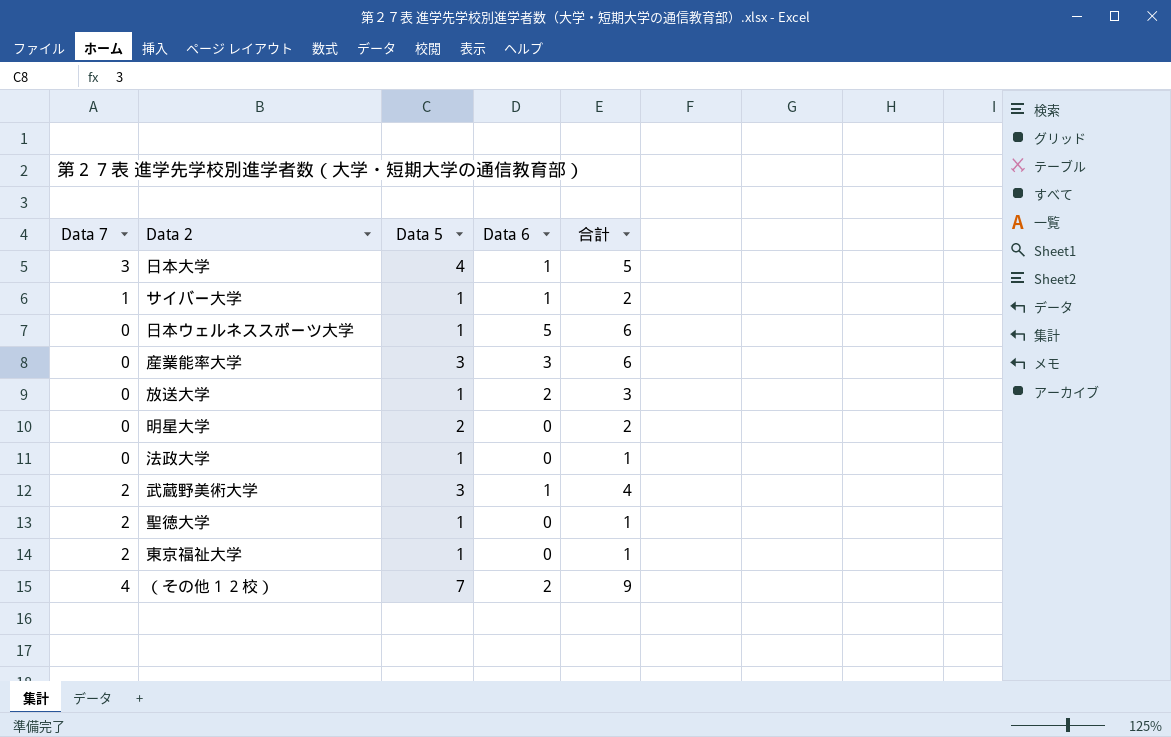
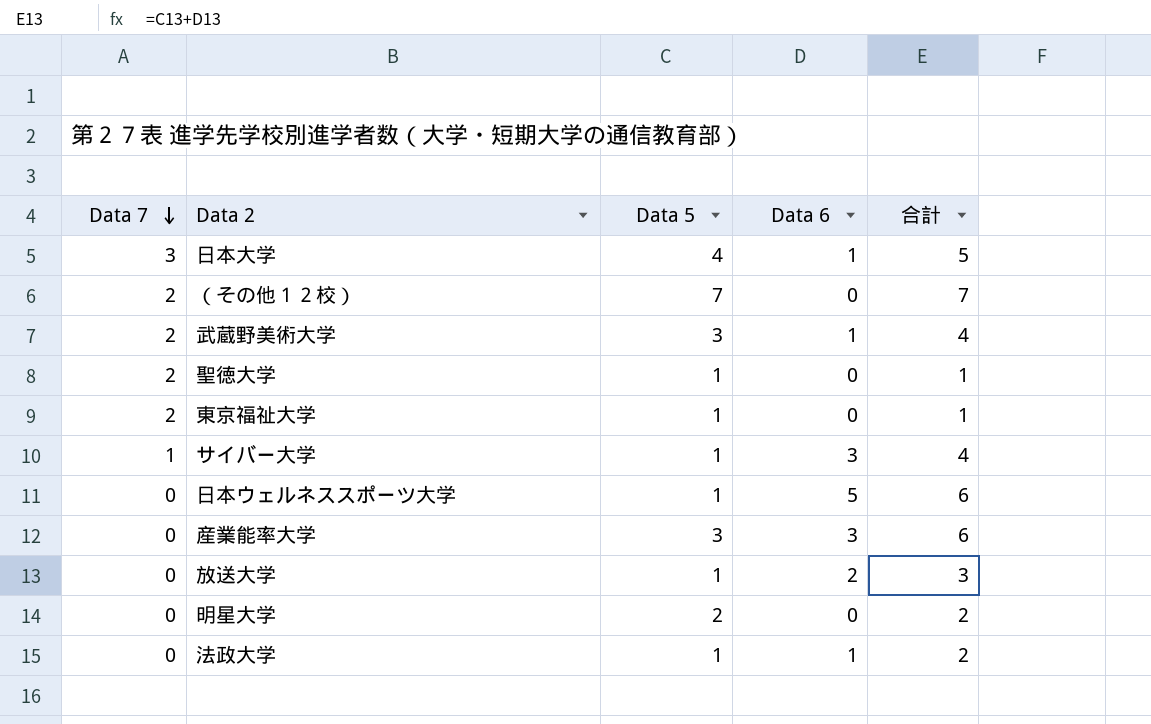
row order: none -> Data 7 descending
（その他１２校） | Data 7: 4 -> 2
（その他１２校） | Data 6: 2 -> 0
（その他１２校） | 合計: 9 -> 7
サイバー大学 | Data 6: 1 -> 3
サイバー大学 | 合計: 2 -> 4
法政大学 | Data 6: 0 -> 1
法政大学 | 合計: 1 -> 2

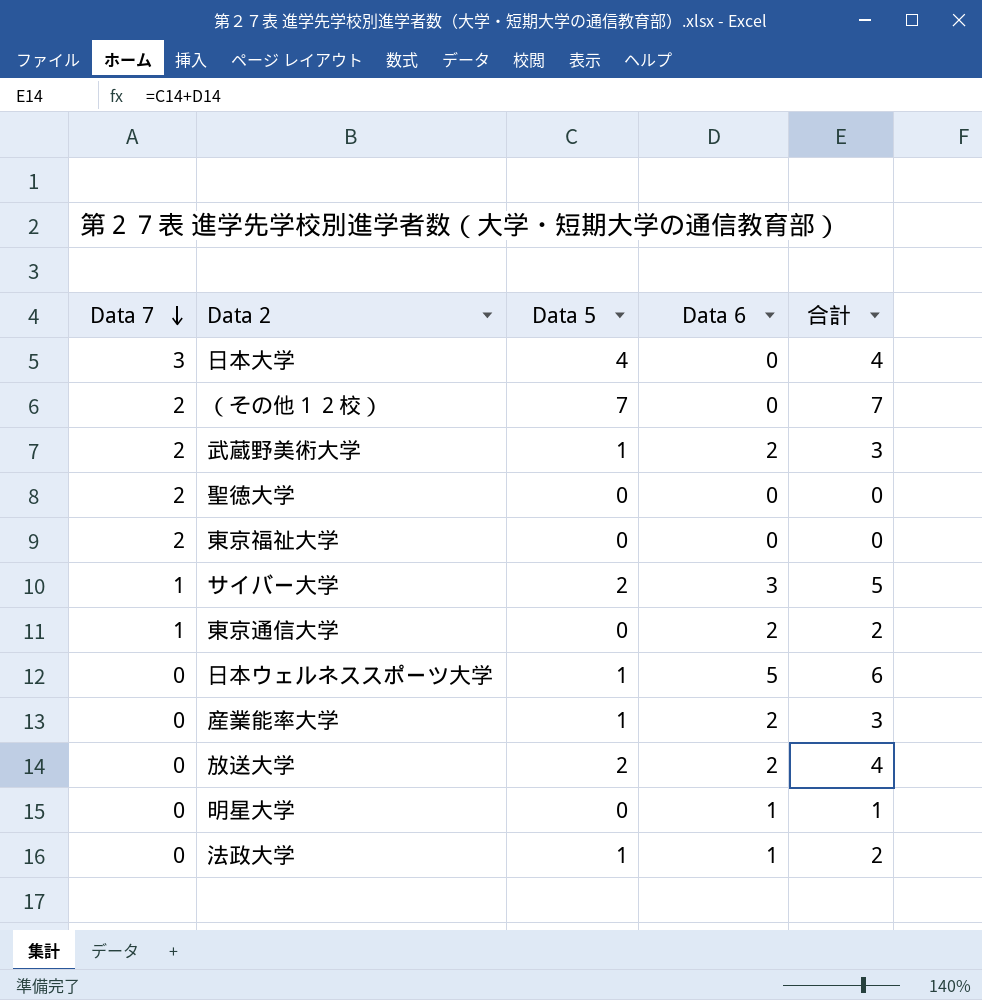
日本大学 | Data 6: 1 -> 0
日本大学 | 合計: 5 -> 4
武蔵野美術大学 | Data 5: 3 -> 1
武蔵野美術大学 | Data 6: 1 -> 2
武蔵野美術大学 | 合計: 4 -> 3
聖徳大学 | Data 5: 1 -> 0
聖徳大学 | 合計: 1 -> 0
東京福祉大学 | Data 5: 1 -> 0
東京福祉大学 | 合計: 1 -> 0
サイバー大学 | Data 5: 1 -> 2
サイバー大学 | 合計: 4 -> 5
row 東京通信大学: none -> 1 | 0 | 2 | 2
産業能率大学 | Data 5: 3 -> 1
産業能率大学 | Data 6: 3 -> 2
産業能率大学 | 合計: 6 -> 3
放送大学 | Data 5: 1 -> 2
放送大学 | 合計: 3 -> 4
明星大学 | Data 5: 2 -> 0
明星大学 | Data 6: 0 -> 1
明星大学 | 合計: 2 -> 1

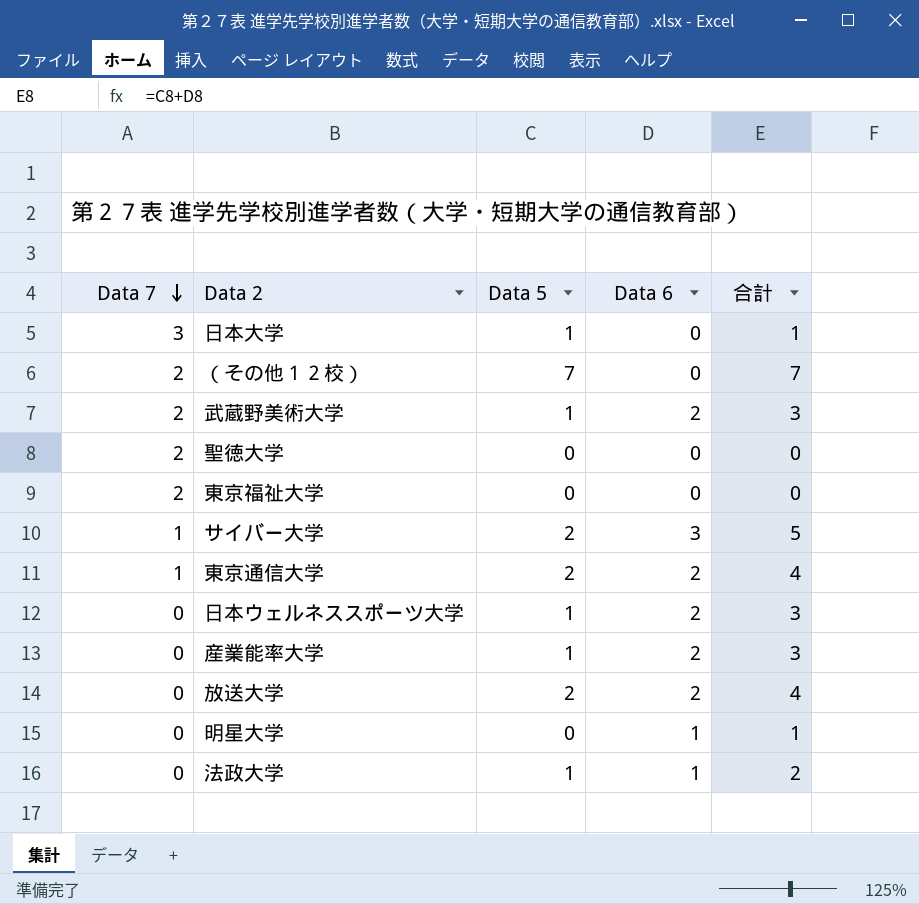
日本大学 | Data 5: 4 -> 1
日本大学 | 合計: 4 -> 1
東京通信大学 | Data 5: 0 -> 2
東京通信大学 | 合計: 2 -> 4
日本ウェルネススポーツ大学 | Data 6: 5 -> 2
日本ウェルネススポーツ大学 | 合計: 6 -> 3

